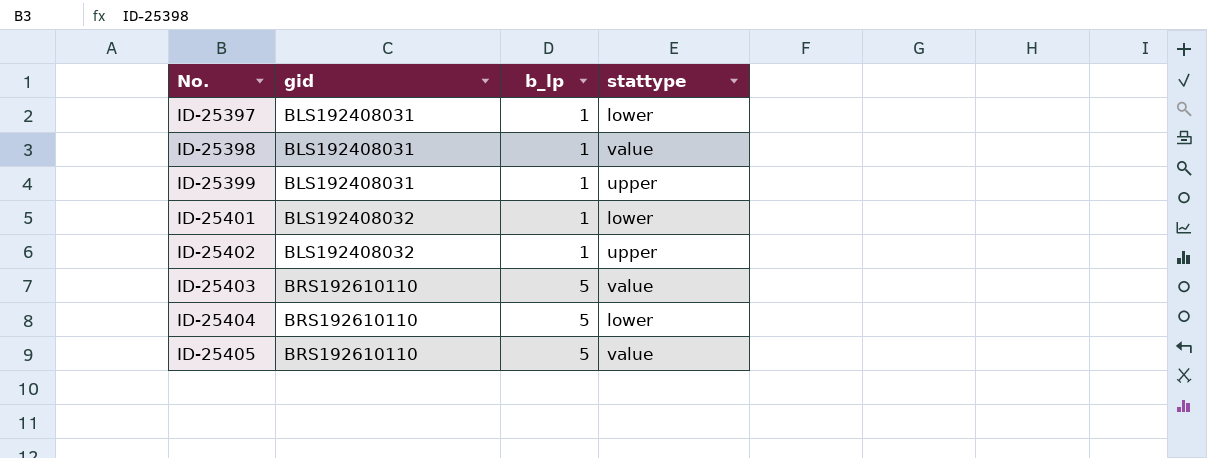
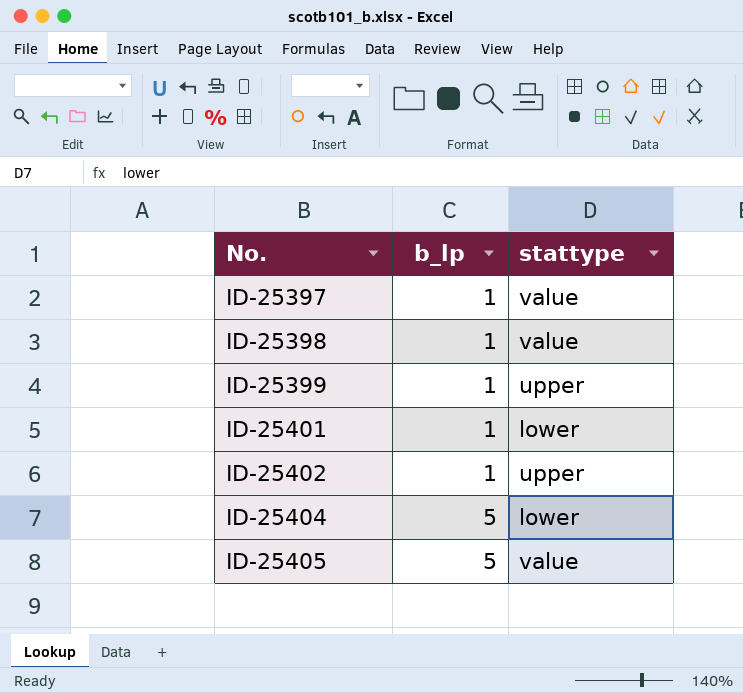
column gid | position: 2 -> none
row ID-25403: BRS192610110 | 5 | value -> none
ID-25397 | stattype: lower -> value

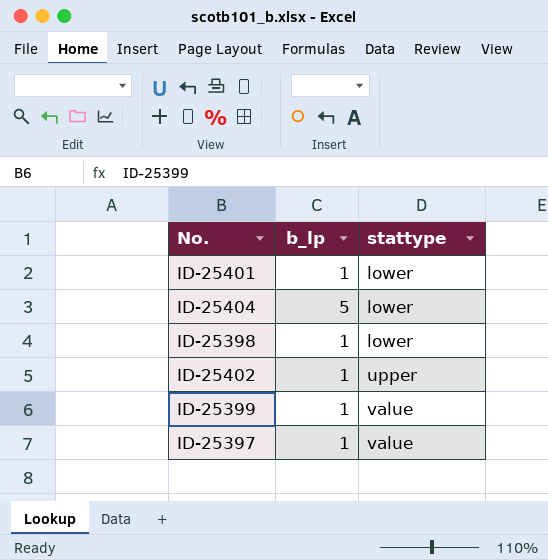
row order: No. ascending -> stattype ascending
row ID-25405: 5 | value -> none
ID-25398 | stattype: value -> lower
ID-25399 | stattype: upper -> value

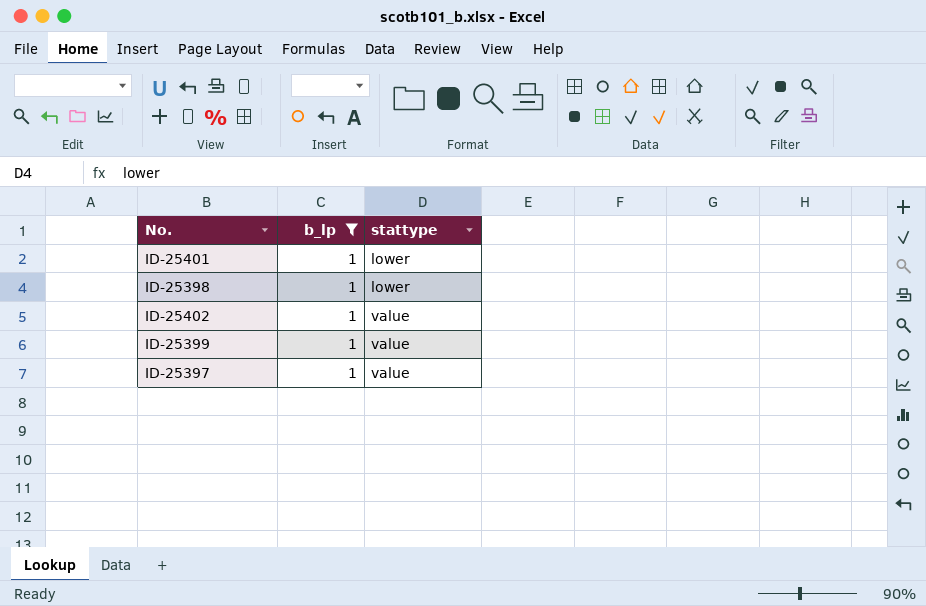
filter: none -> b_lp = 1
ID-25402 | stattype: upper -> value

